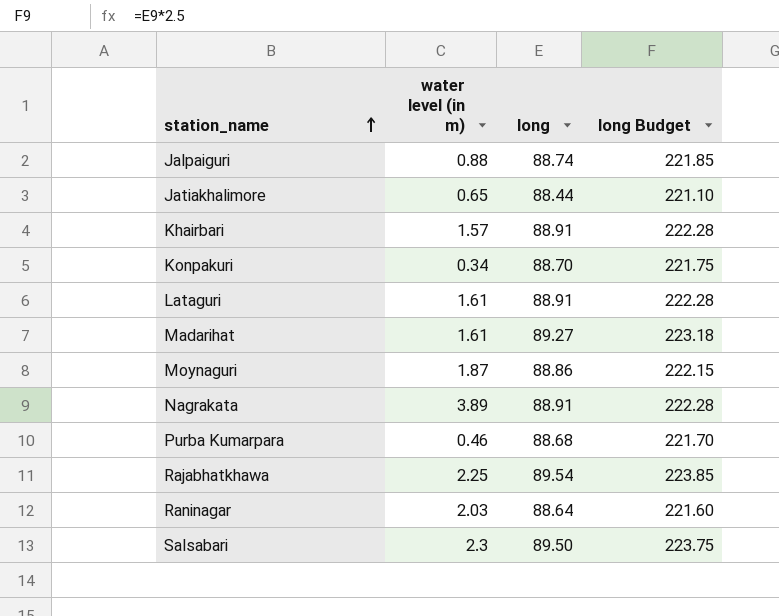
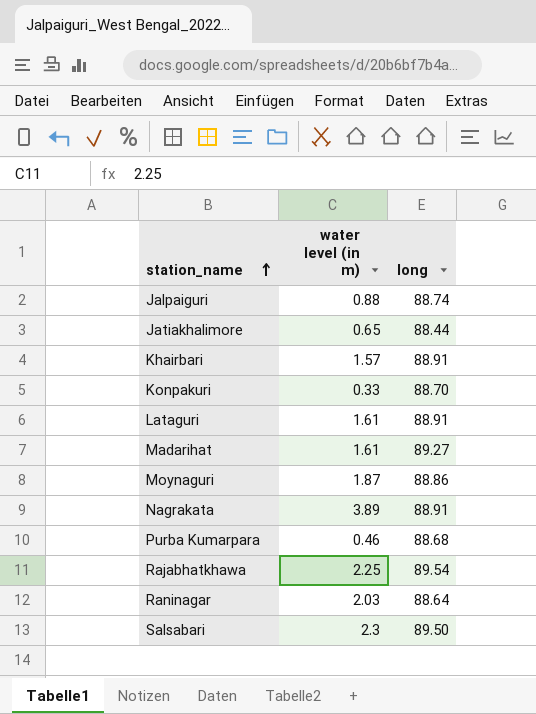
column long Budget | formula: [long] * 2.5 -> none
Konpakuri | water level (in m): 0.34 -> 0.33

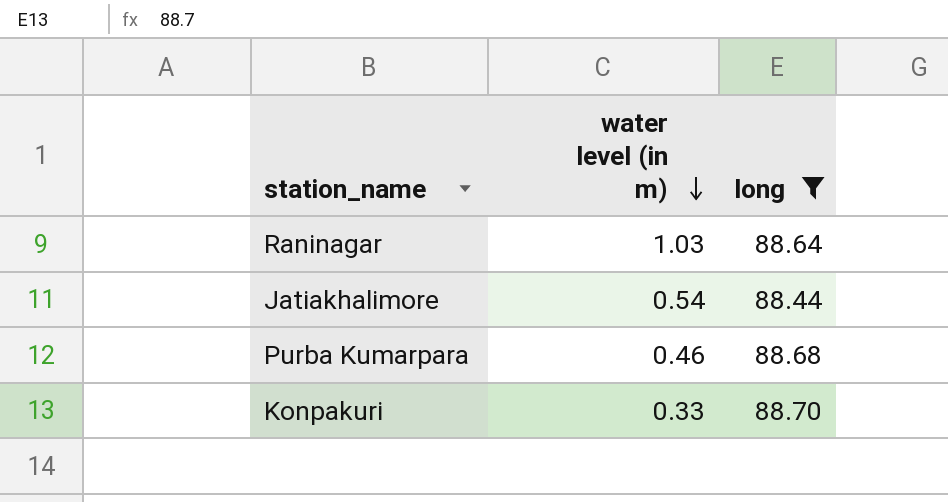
filter: none -> long <= 88.70
row order: station_name ascending -> water level (in m) descending
Raninagar | water level (in m): 2.03 -> 1.03
Jatiakhalimore | water level (in m): 0.65 -> 0.54

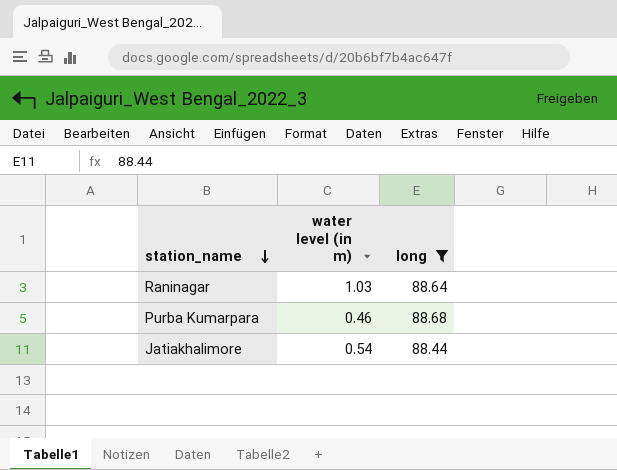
row order: water level (in m) descending -> station_name descending
row Konpakuri: 0.33 | 88.70 -> none

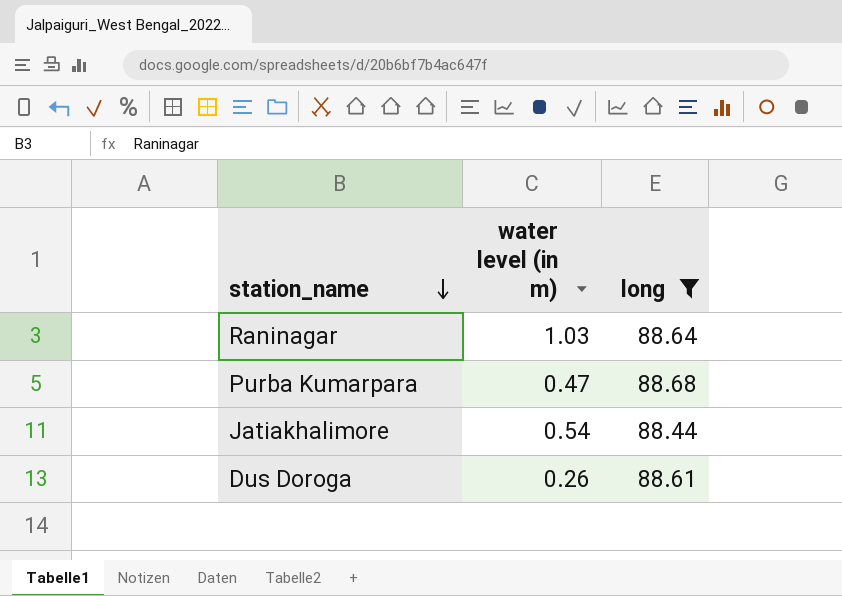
Purba Kumarpara | water level (in m): 0.46 -> 0.47
row Dus Doroga: none -> 0.26 | 88.61

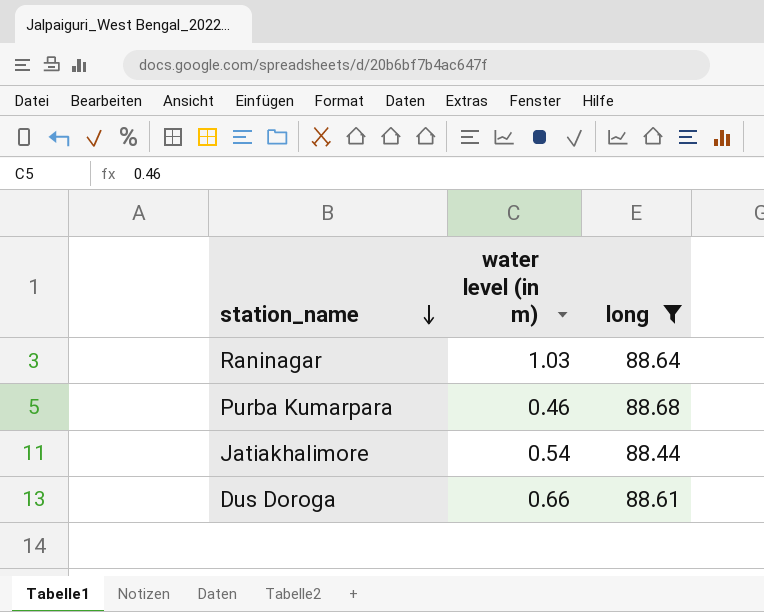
Purba Kumarpara | water level (in m): 0.47 -> 0.46
Dus Doroga | water level (in m): 0.26 -> 0.66

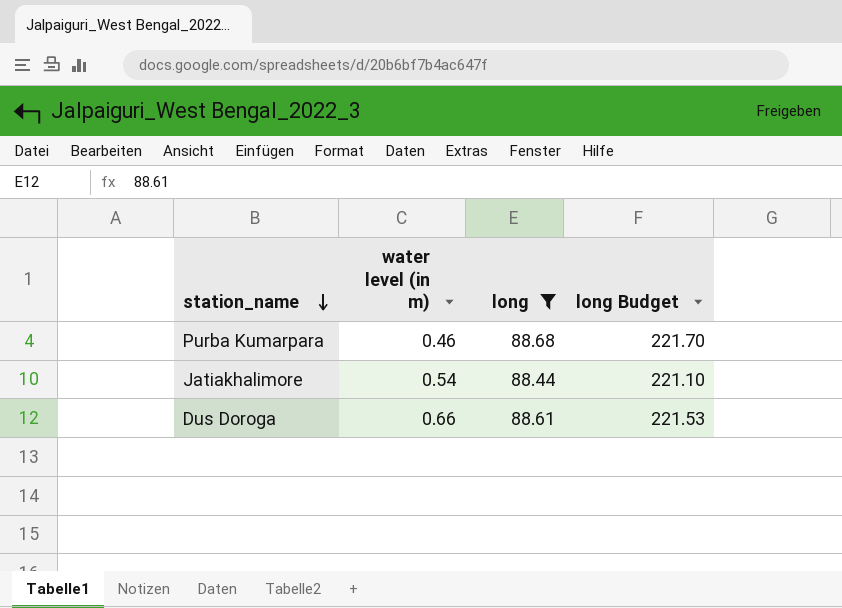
column long Budget | formula: none -> [long] * 2.5
row Raninagar: 1.03 | 88.64 -> none

